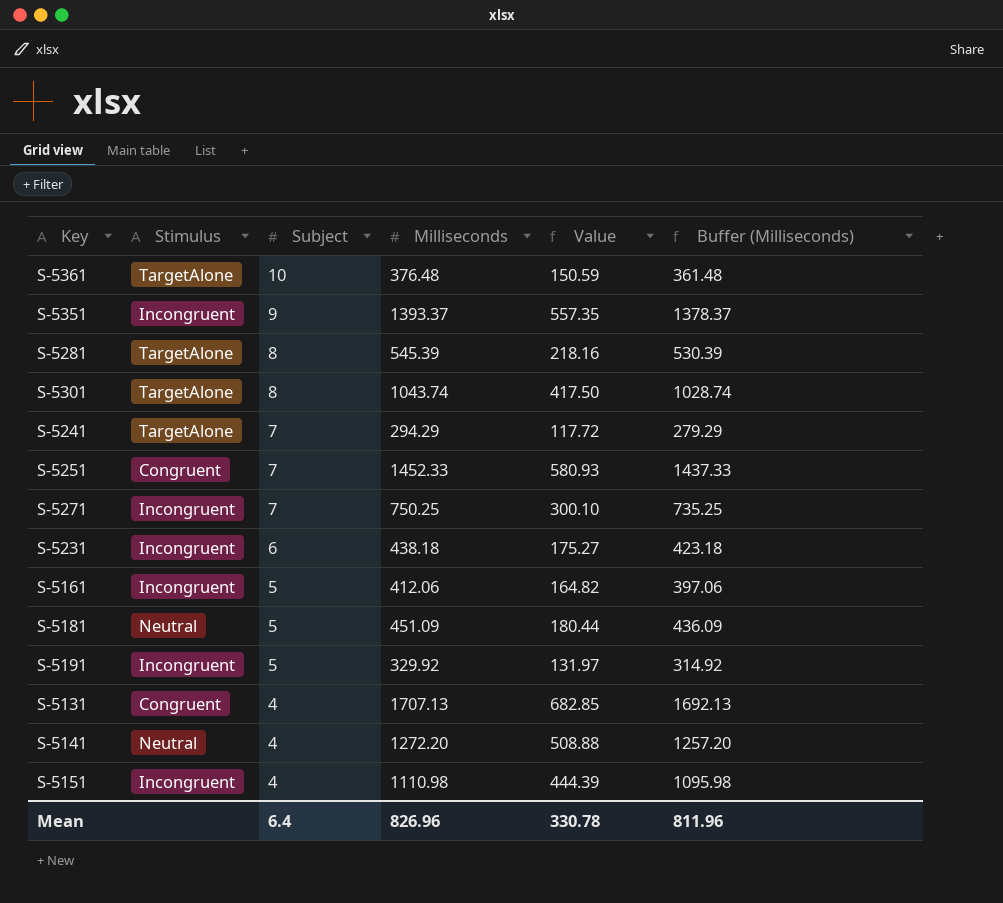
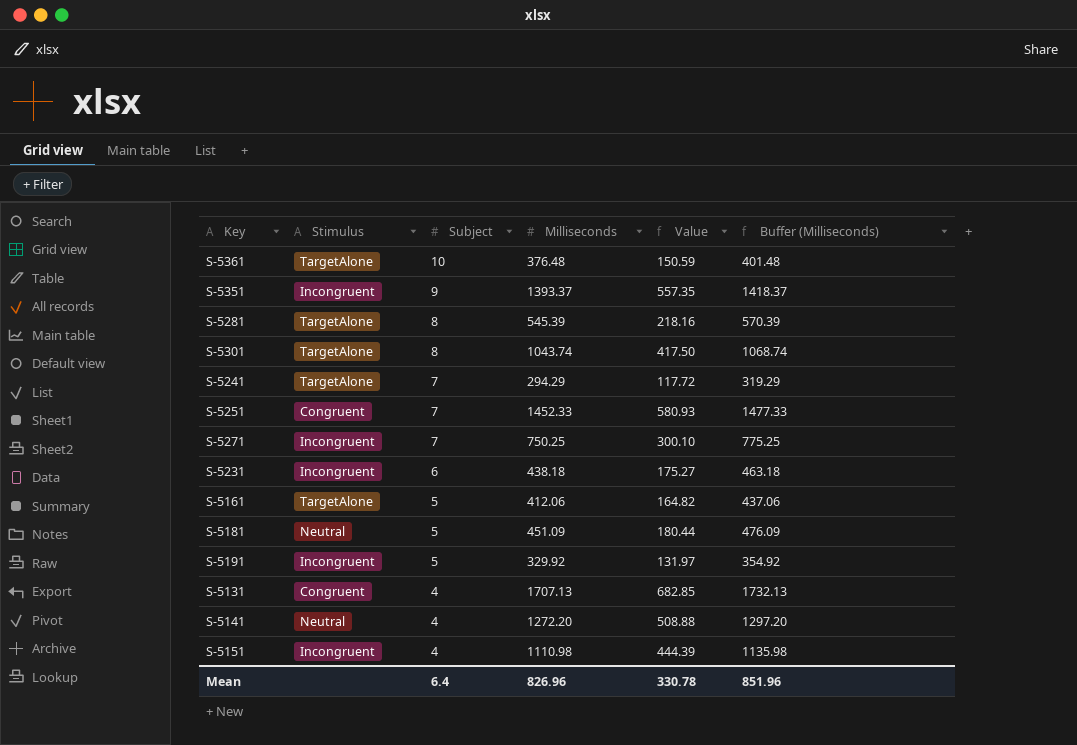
column Buffer (Milliseconds) | formula: [Milliseconds] - 15 -> [Milliseconds] + 25
S-5161 | Stimulus: Incongruent -> TargetAlone
Mean | Buffer (Milliseconds): 811.96 -> 851.96

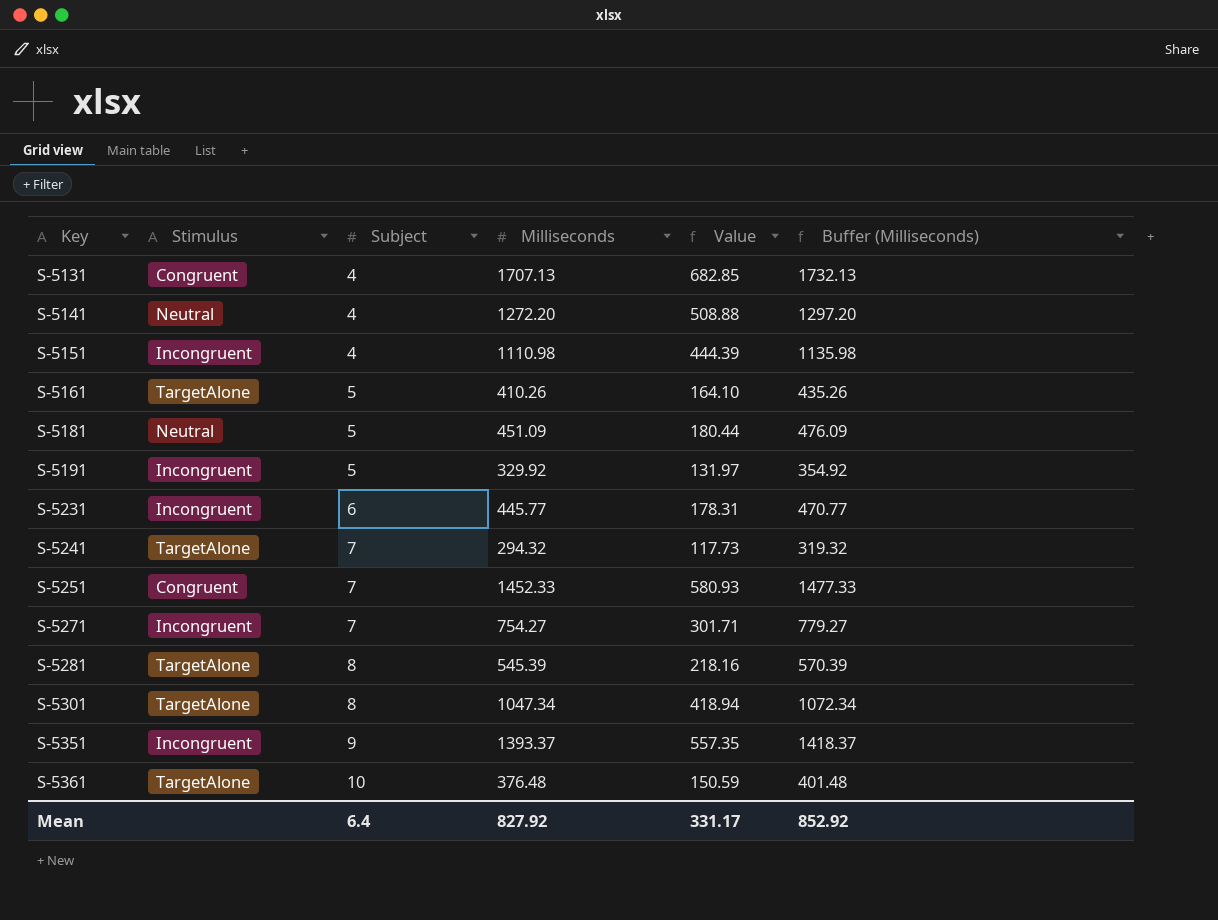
row order: Subject descending -> Key ascending
S-5161 | Milliseconds: 412.06 -> 410.26
S-5161 | Value: 164.82 -> 164.10
S-5161 | Buffer (Milliseconds): 437.06 -> 435.26
S-5231 | Milliseconds: 438.18 -> 445.77
S-5231 | Value: 175.27 -> 178.31
S-5231 | Buffer (Milliseconds): 463.18 -> 470.77
S-5241 | Milliseconds: 294.29 -> 294.32
S-5241 | Value: 117.72 -> 117.73
S-5241 | Buffer (Milliseconds): 319.29 -> 319.32
S-5271 | Milliseconds: 750.25 -> 754.27
S-5271 | Value: 300.10 -> 301.71
S-5271 | Buffer (Milliseconds): 775.25 -> 779.27
S-5301 | Milliseconds: 1043.74 -> 1047.34
S-5301 | Value: 417.50 -> 418.94
S-5301 | Buffer (Milliseconds): 1068.74 -> 1072.34
Mean | Milliseconds: 826.96 -> 827.92
Mean | Value: 330.78 -> 331.17
Mean | Buffer (Milliseconds): 851.96 -> 852.92

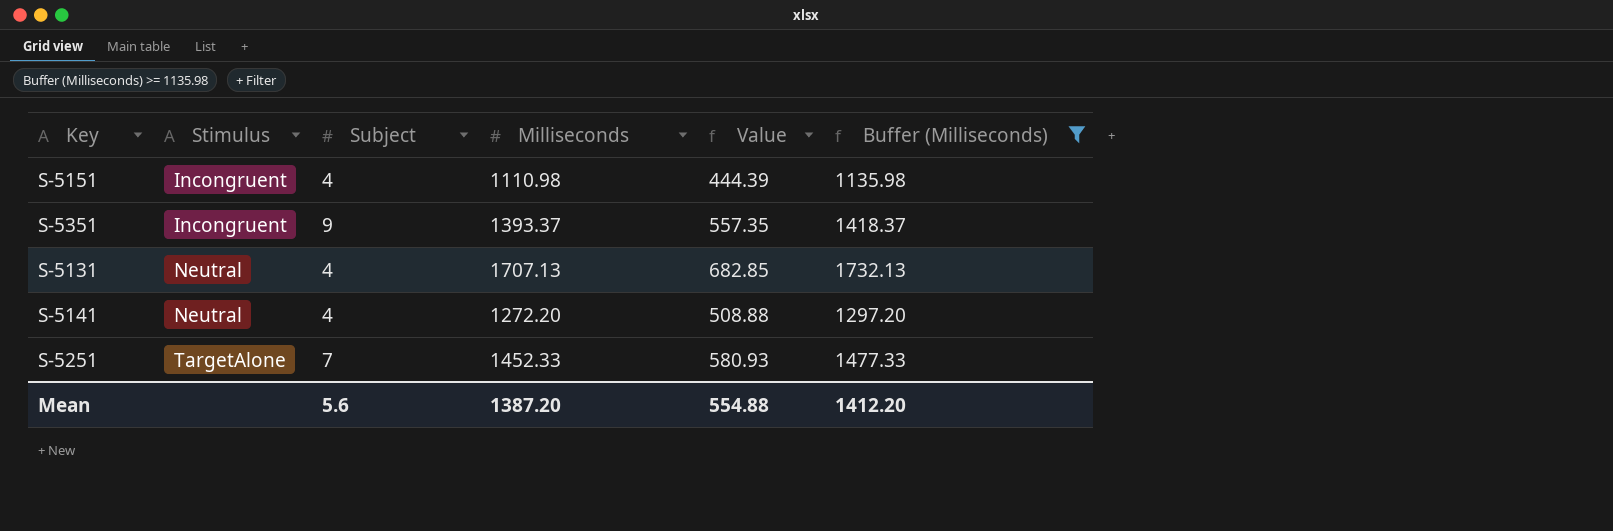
filter: none -> Buffer (Milliseconds) >= 1135.98
row order: Key ascending -> Stimulus ascending
S-5131 | Stimulus: Congruent -> Neutral
S-5251 | Stimulus: Congruent -> TargetAlone
Mean | Subject: 6.4 -> 5.6
Mean | Milliseconds: 827.92 -> 1387.20
Mean | Value: 331.17 -> 554.88
Mean | Buffer (Milliseconds): 852.92 -> 1412.20

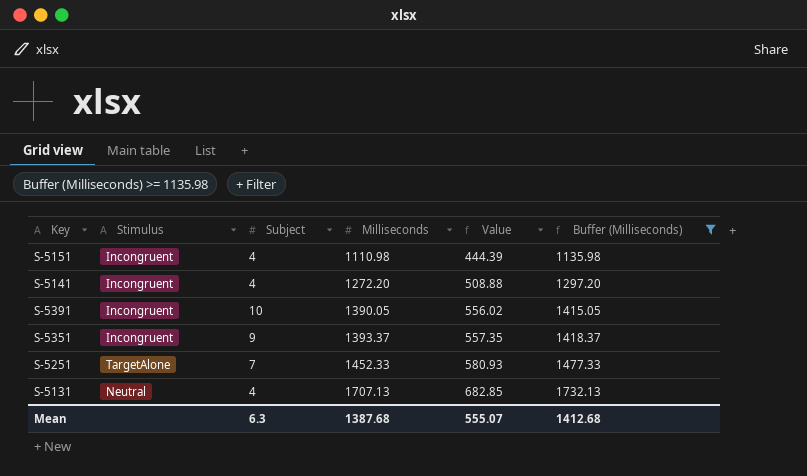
row order: Stimulus ascending -> Milliseconds ascending
S-5141 | Stimulus: Neutral -> Incongruent
row S-5391: none -> Incongruent | 10 | 1390.05 | 556.02 | 1415.05
Mean | Subject: 5.6 -> 6.3
Mean | Milliseconds: 1387.20 -> 1387.68
Mean | Value: 554.88 -> 555.07
Mean | Buffer (Milliseconds): 1412.20 -> 1412.68

